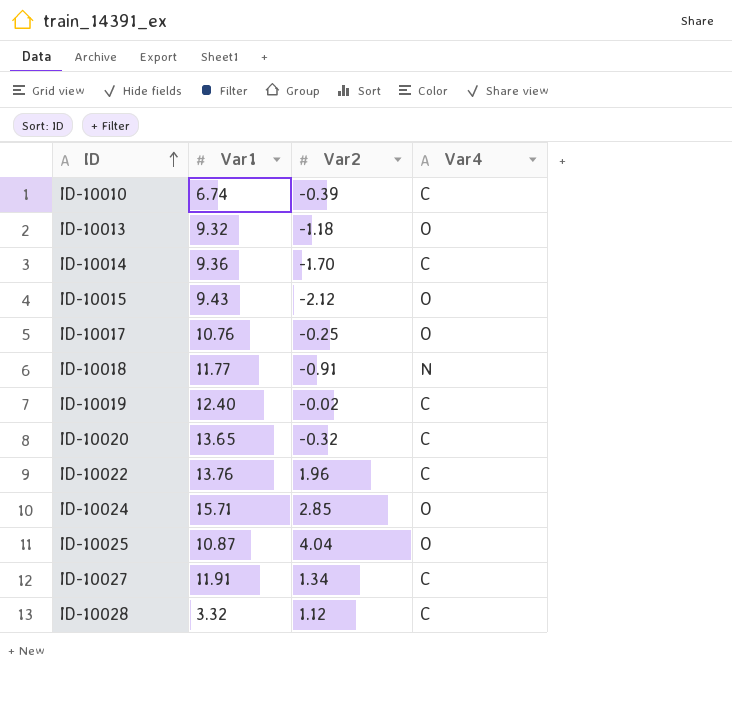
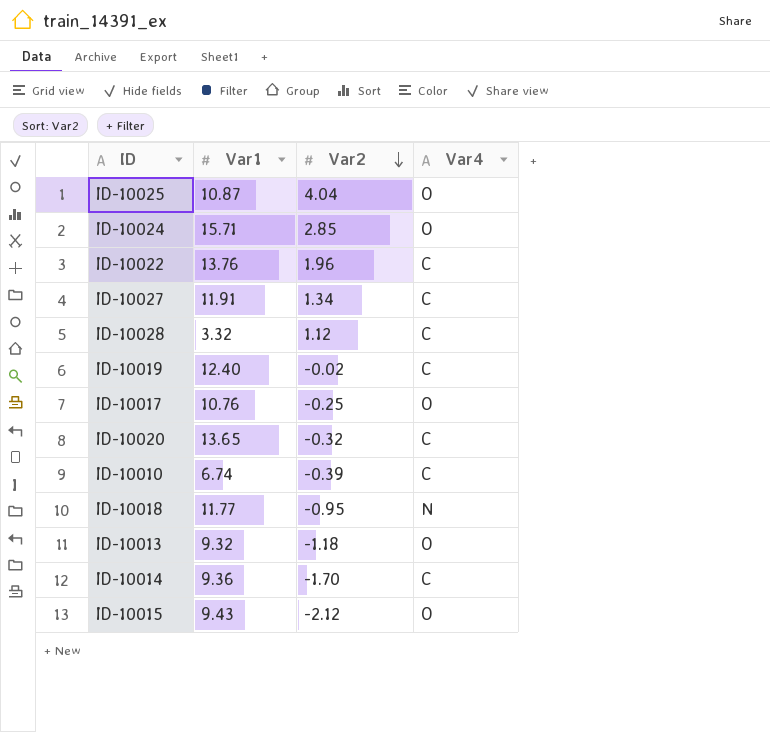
row order: ID ascending -> Var2 descending
ID-10018 | Var2: -0.91 -> -0.95

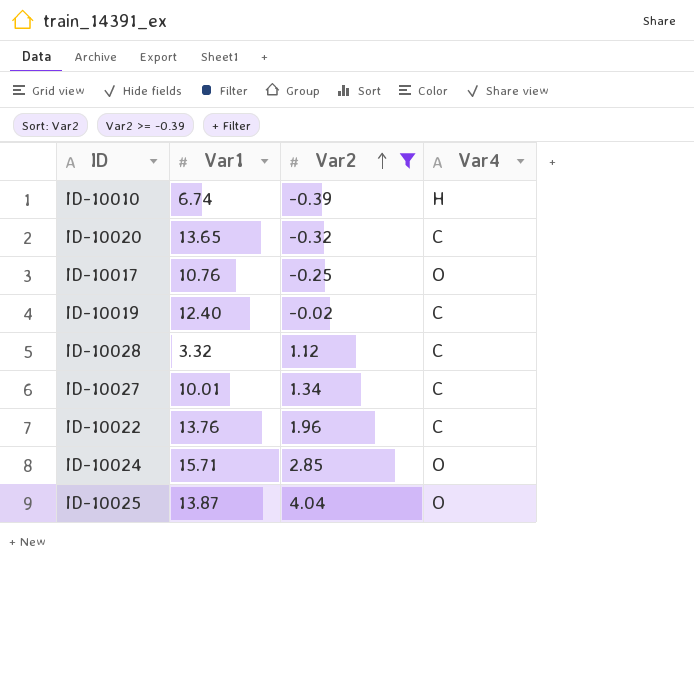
filter: none -> Var2 >= -0.39
row order: Var2 descending -> Var2 ascending
ID-10010 | Var4: C -> H
ID-10027 | Var1: 11.91 -> 10.01
ID-10025 | Var1: 10.87 -> 13.87

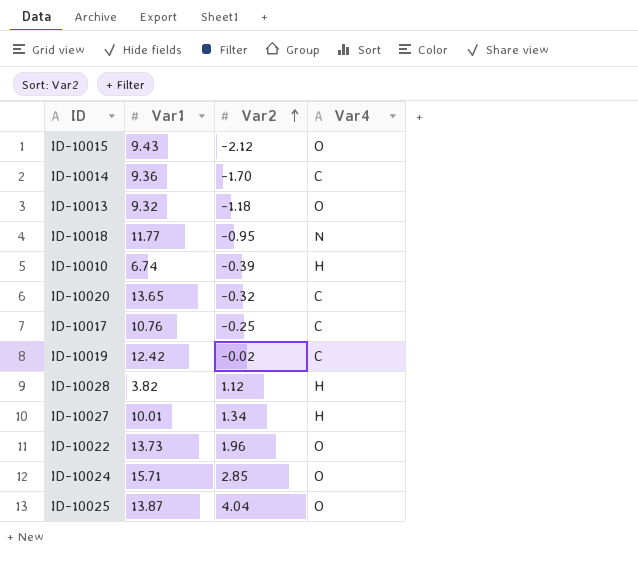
filter: Var2 >= -0.39 -> none
ID-10017 | Var4: O -> C
ID-10019 | Var1: 12.40 -> 12.42
ID-10028 | Var1: 3.32 -> 3.82
ID-10028 | Var4: C -> H
ID-10027 | Var4: C -> H
ID-10022 | Var1: 13.76 -> 13.73
ID-10022 | Var4: C -> O

